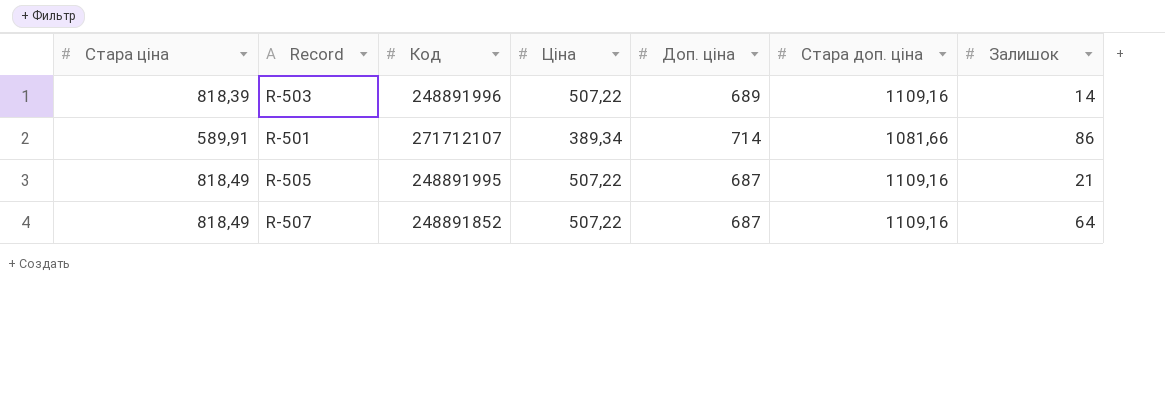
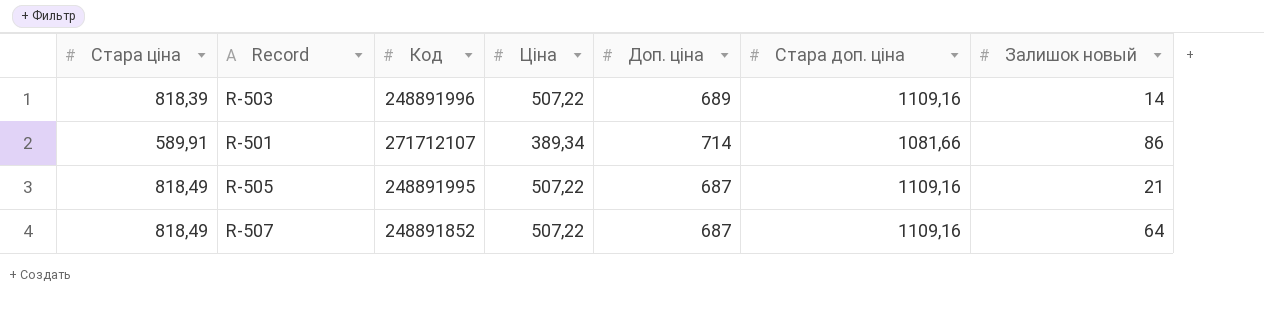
column name: Залишок -> Залишок новый

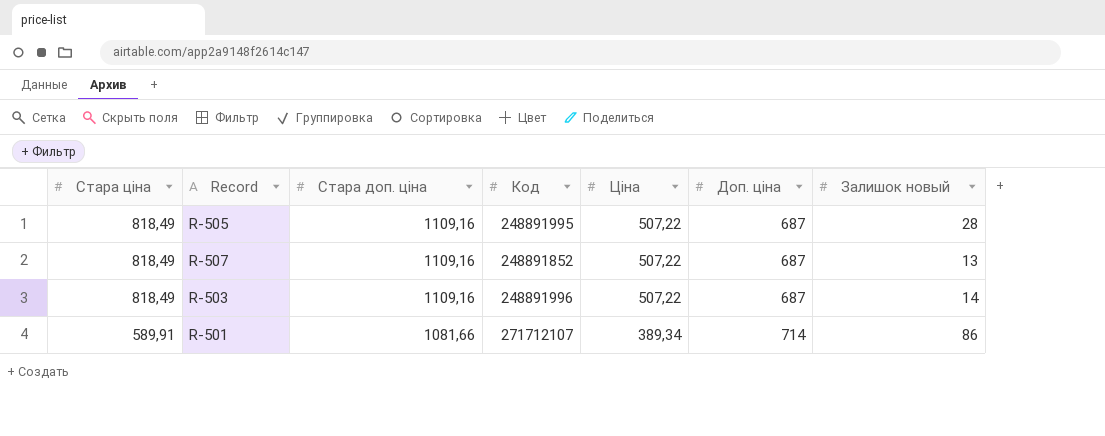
row order: none -> Стара ціна descending
column Стара доп. ціна | position: 6 -> 3
R-505 | Залишок новый: 21 -> 28
R-507 | Залишок новый: 64 -> 13
R-503 | Стара ціна: 818,39 -> 818,49
R-503 | Доп. ціна: 689 -> 687

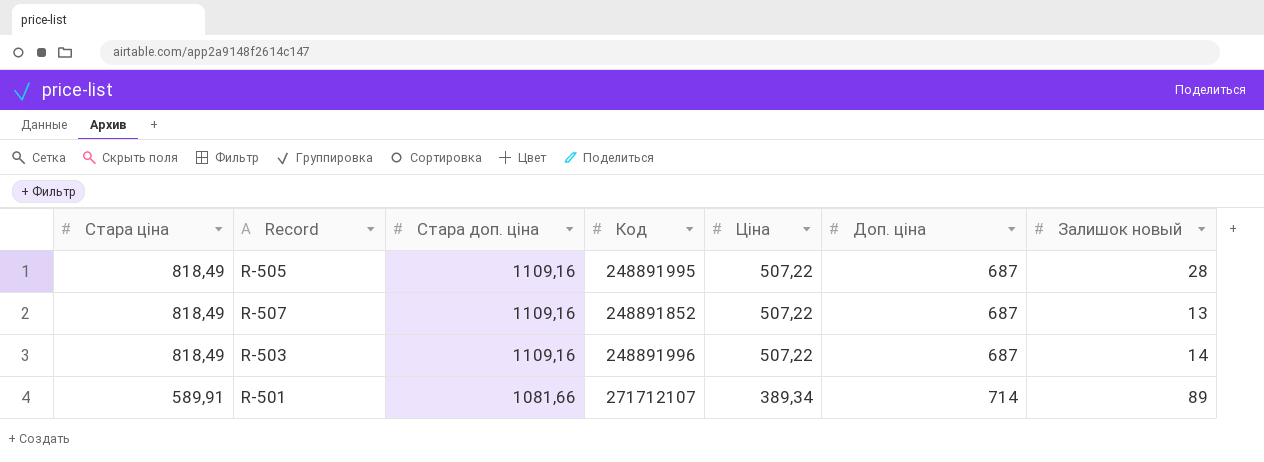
R-501 | Залишок новый: 86 -> 89

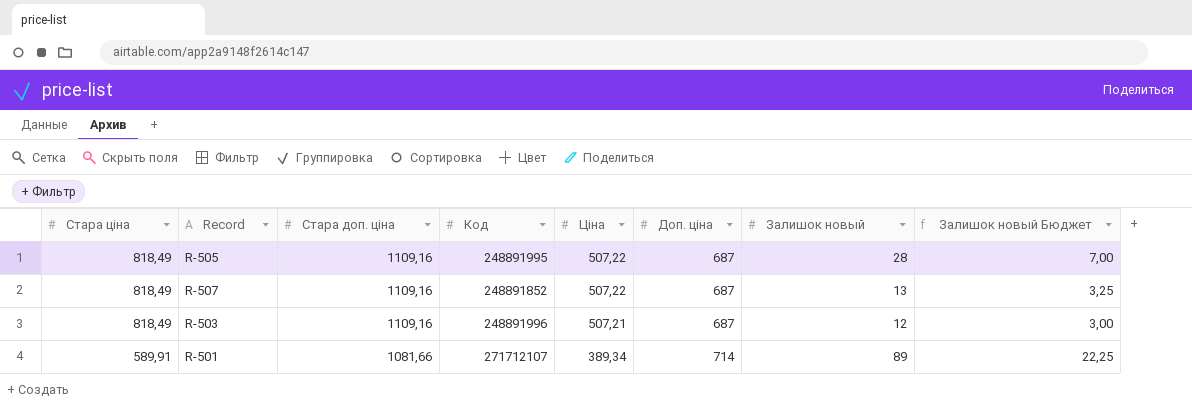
column Залишок новый Бюджет | formula: none -> [Залишок новый] * 0,25
R-503 | Ціна: 507,22 -> 507,21
R-503 | Залишок новый: 14 -> 12

